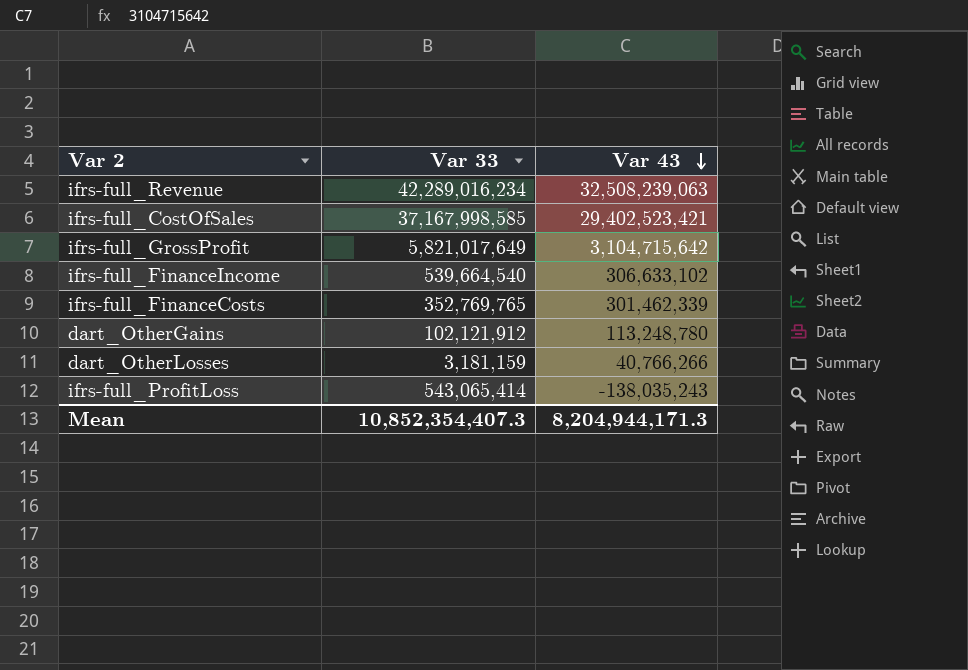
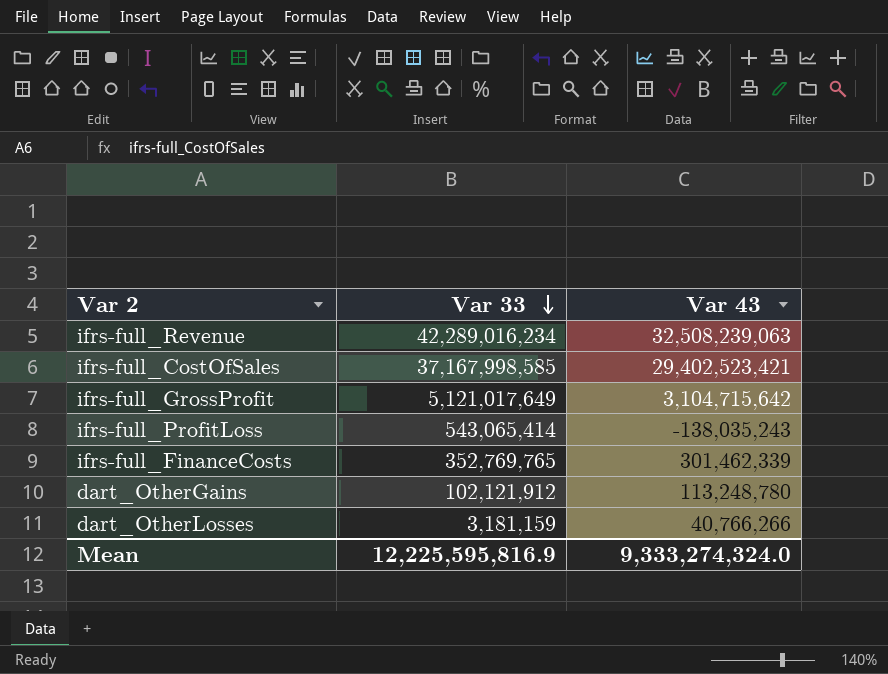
row order: Var 43 descending -> Var 33 descending
row ifrs-full_FinanceIncome: 539,664,540 | 306,633,102 -> none
ifrs-full_GrossProfit | Var 33: 5,821,017,649 -> 5,121,017,649
Mean | Var 33: 10,852,354,407.3 -> 12,225,595,816.9
Mean | Var 43: 8,204,944,171.3 -> 9,333,274,324.0

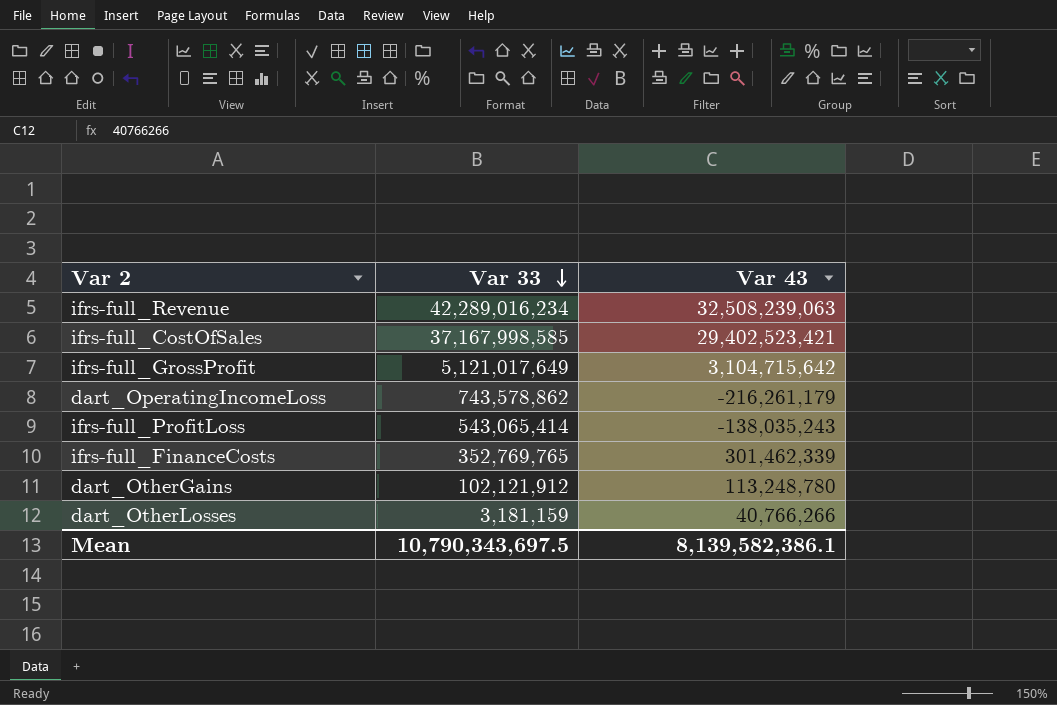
row dart_OperatingIncomeLoss: none -> 743,578,862 | -216,261,179
Mean | Var 33: 12,225,595,816.9 -> 10,790,343,697.5
Mean | Var 43: 9,333,274,324.0 -> 8,139,582,386.1

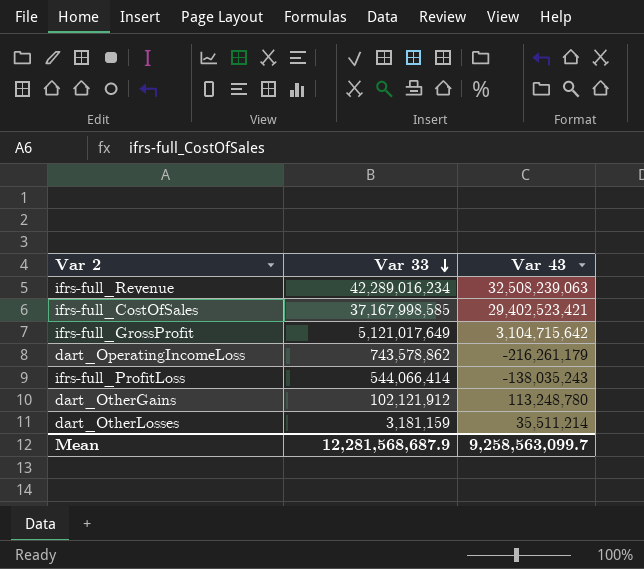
row ifrs-full_FinanceCosts: 352,769,765 | 301,462,339 -> none
ifrs-full_ProfitLoss | Var 33: 543,065,414 -> 544,066,414
dart_OtherLosses | Var 43: 40,766,266 -> 35,511,214
Mean | Var 33: 10,790,343,697.5 -> 12,281,568,687.9
Mean | Var 43: 8,139,582,386.1 -> 9,258,563,099.7

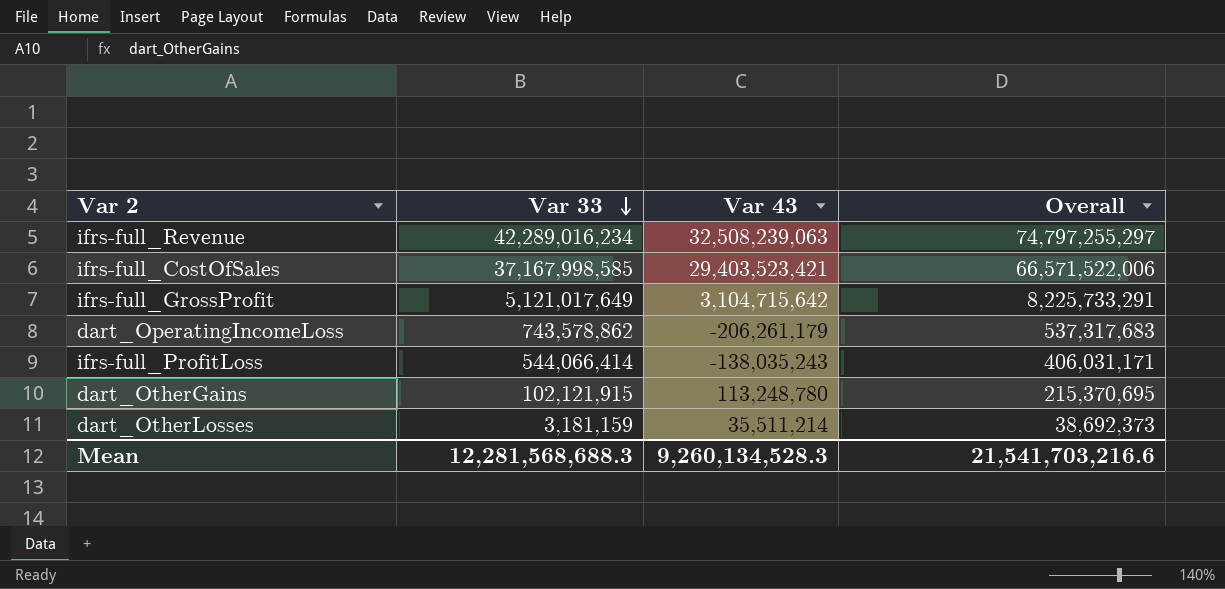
column Overall | formula: none -> [Var 33] + [Var 43]
ifrs-full_CostOfSales | Var 43: 29,402,523,421 -> 29,403,523,421
dart_OperatingIncomeLoss | Var 43: -216,261,179 -> -206,261,179
dart_OtherGains | Var 33: 102,121,912 -> 102,121,915
Mean | Var 33: 12,281,568,687.9 -> 12,281,568,688.3
Mean | Var 43: 9,258,563,099.7 -> 9,260,134,528.3

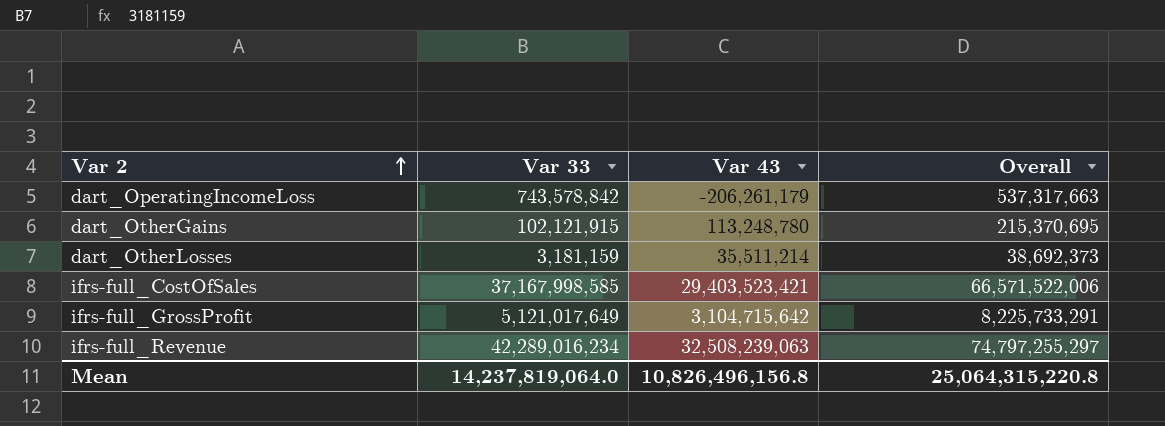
row order: Var 33 descending -> Var 2 ascending
row ifrs-full_ProfitLoss: 544,066,414 | -138,035,243 | 406,031,171 -> none
dart_OperatingIncomeLoss | Var 33: 743,578,862 -> 743,578,842
dart_OperatingIncomeLoss | Overall: 537,317,683 -> 537,317,663
Mean | Var 33: 12,281,568,688.3 -> 14,237,819,064.0
Mean | Var 43: 9,260,134,528.3 -> 10,826,496,156.8
Mean | Overall: 21,541,703,216.6 -> 25,064,315,220.8

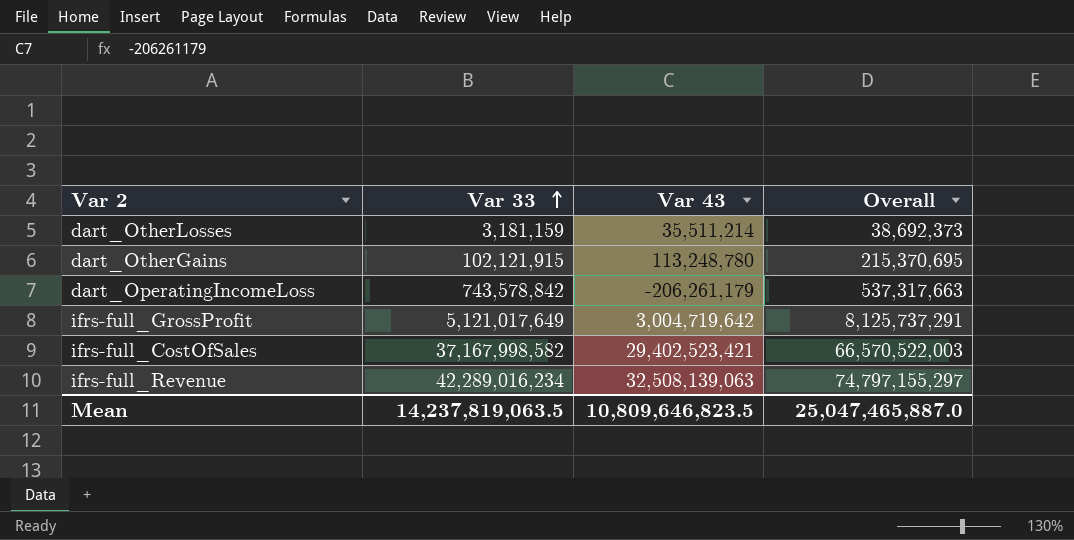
row order: Var 2 ascending -> Var 33 ascending
ifrs-full_GrossProfit | Var 43: 3,104,715,642 -> 3,004,719,642
ifrs-full_GrossProfit | Overall: 8,225,733,291 -> 8,125,737,291
ifrs-full_CostOfSales | Var 33: 37,167,998,585 -> 37,167,998,582
ifrs-full_CostOfSales | Var 43: 29,403,523,421 -> 29,402,523,421
ifrs-full_CostOfSales | Overall: 66,571,522,006 -> 66,570,522,003
ifrs-full_Revenue | Var 43: 32,508,239,063 -> 32,508,139,063
ifrs-full_Revenue | Overall: 74,797,255,297 -> 74,797,155,297
Mean | Var 33: 14,237,819,064.0 -> 14,237,819,063.5
Mean | Var 43: 10,826,496,156.8 -> 10,809,646,823.5
Mean | Overall: 25,064,315,220.8 -> 25,047,465,887.0

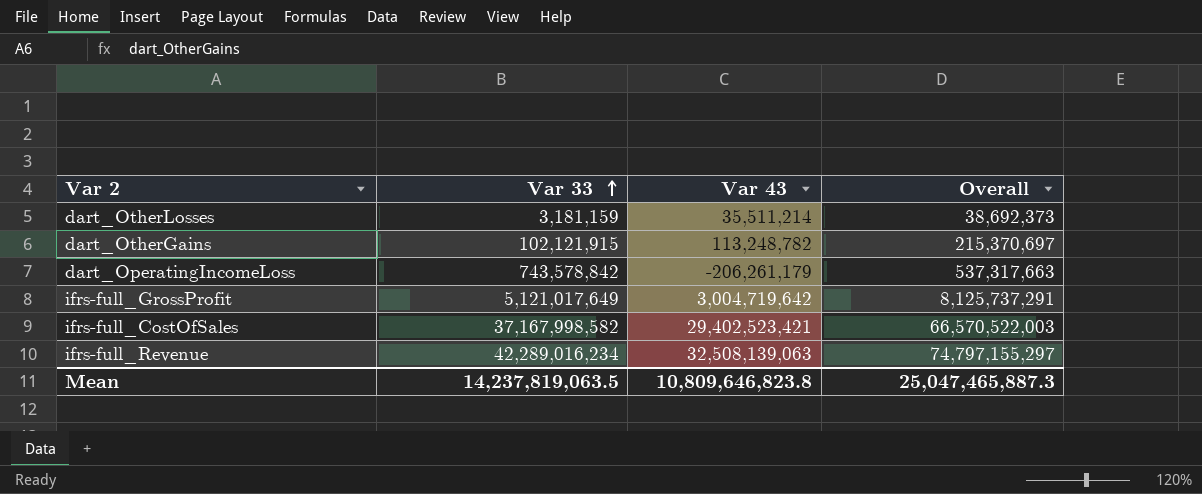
dart_OtherGains | Var 43: 113,248,780 -> 113,248,782
dart_OtherGains | Overall: 215,370,695 -> 215,370,697
Mean | Var 43: 10,809,646,823.5 -> 10,809,646,823.8
Mean | Overall: 25,047,465,887.0 -> 25,047,465,887.3

